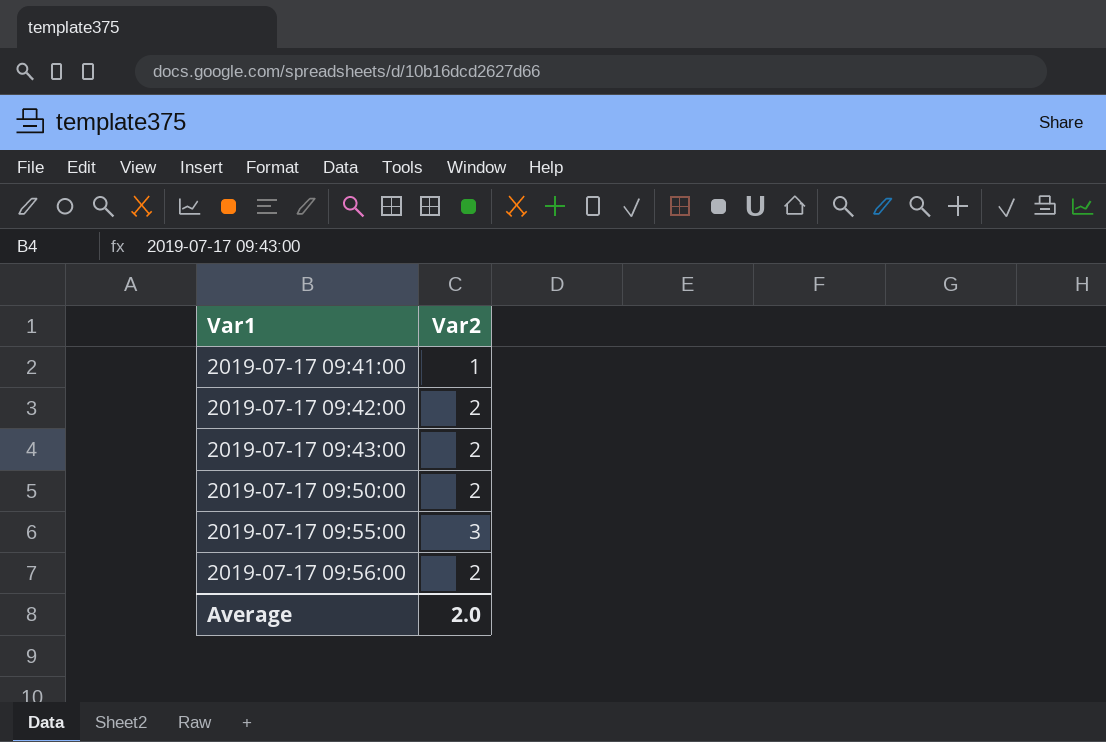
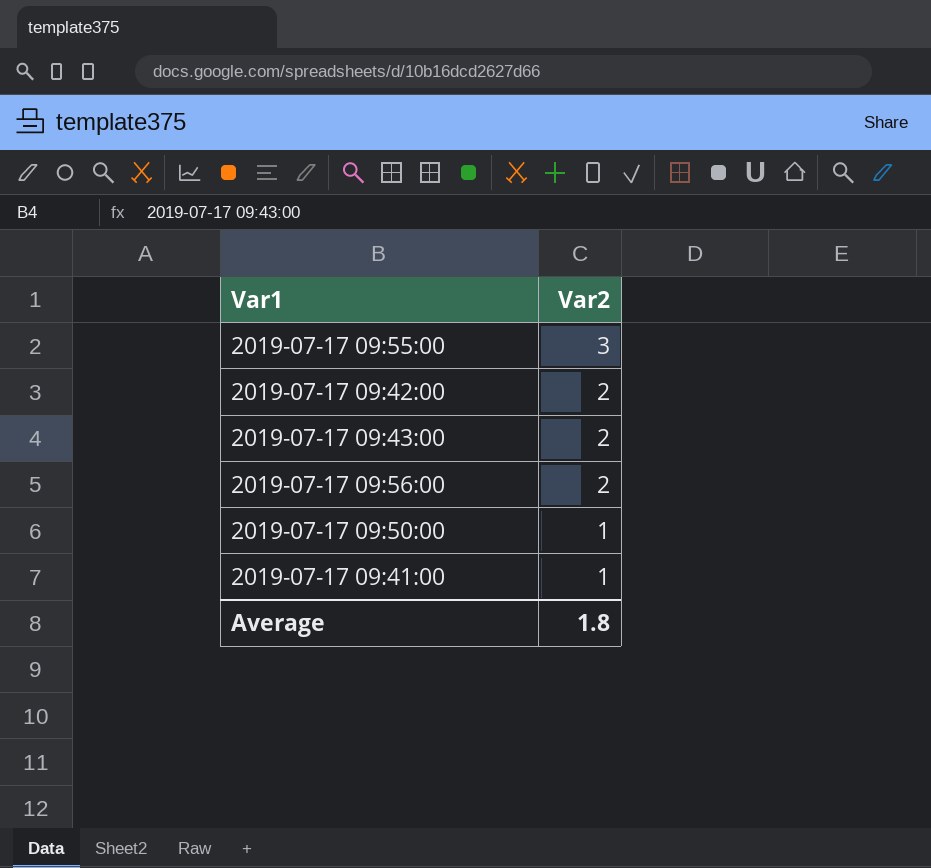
row order: Var1 ascending -> Var2 descending
2019-07-17 09:50:00 | Var2: 2 -> 1
Average | Var2: 2.0 -> 1.8

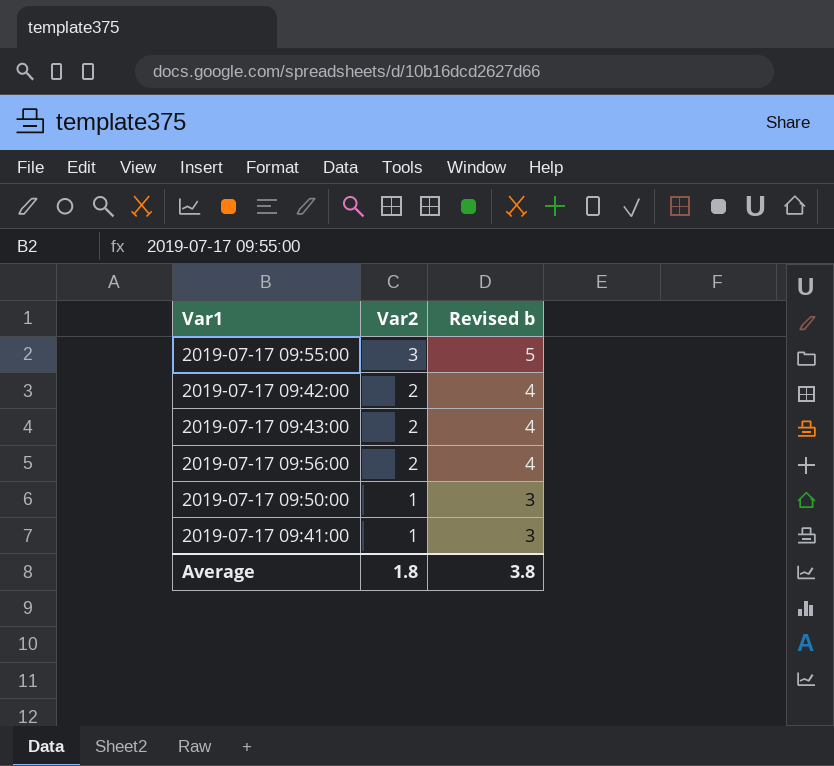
column Revised b | formula: none -> [Var2] + 2

